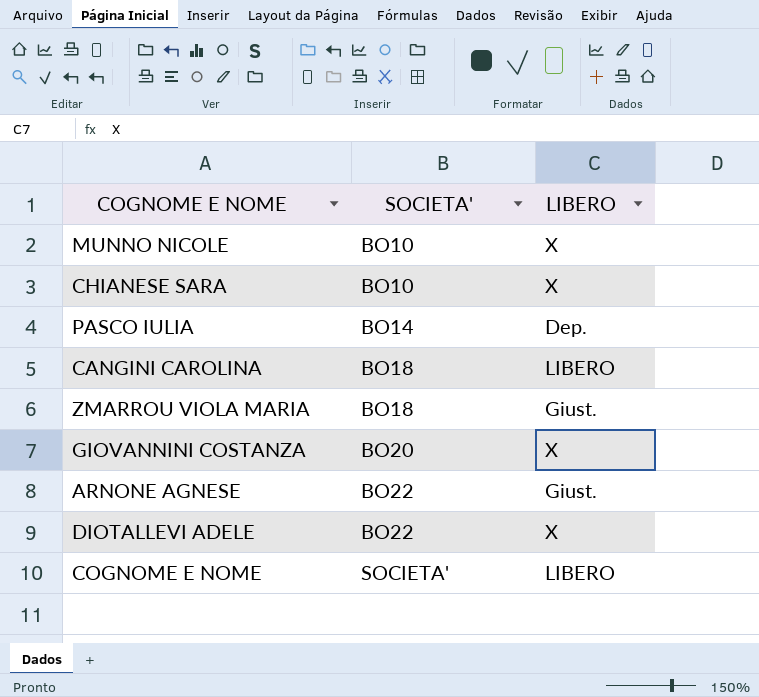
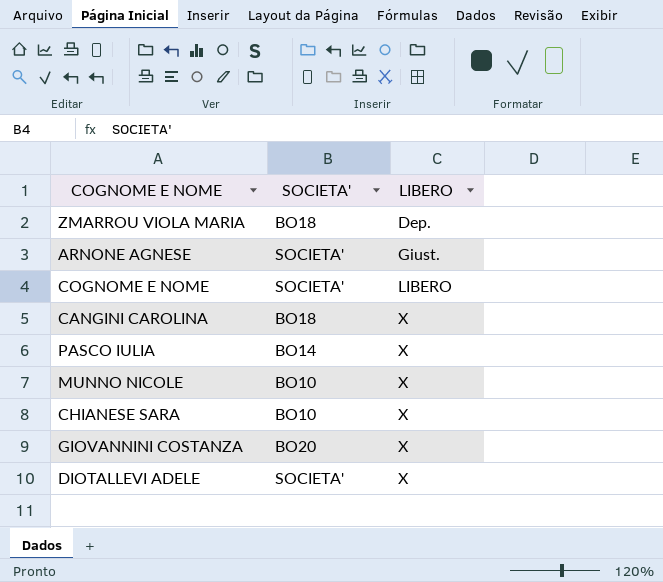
row order: SOCIETA' ascending -> LIBERO ascending
ZMARROU VIOLA MARIA | LIBERO: Giust. -> Dep.
ARNONE AGNESE | SOCIETA': BO22 -> SOCIETA'
CANGINI CAROLINA | LIBERO: LIBERO -> X
PASCO IULIA | LIBERO: Dep. -> X
DIOTALLEVI ADELE | SOCIETA': BO22 -> SOCIETA'

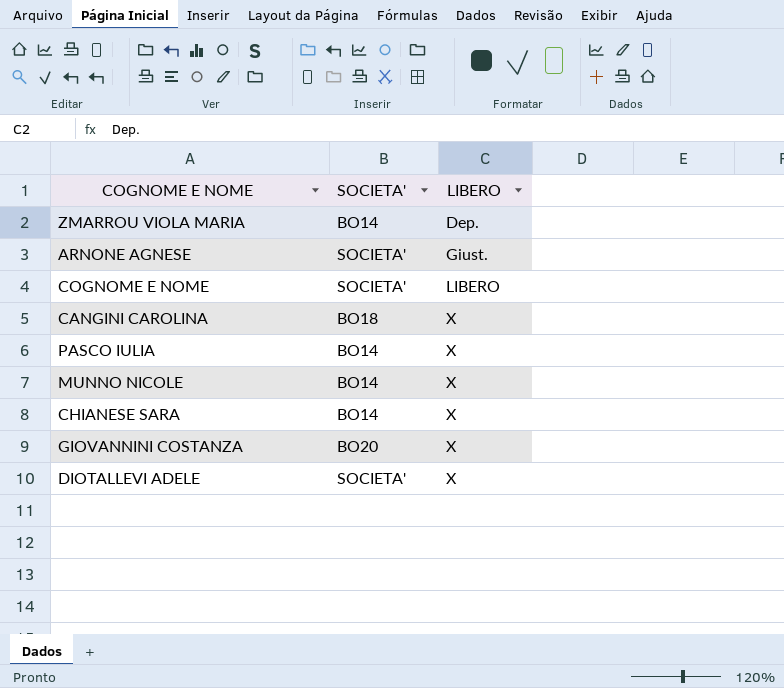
ZMARROU VIOLA MARIA | SOCIETA': BO18 -> BO14
MUNNO NICOLE | SOCIETA': BO10 -> BO14
CHIANESE SARA | SOCIETA': BO10 -> BO14

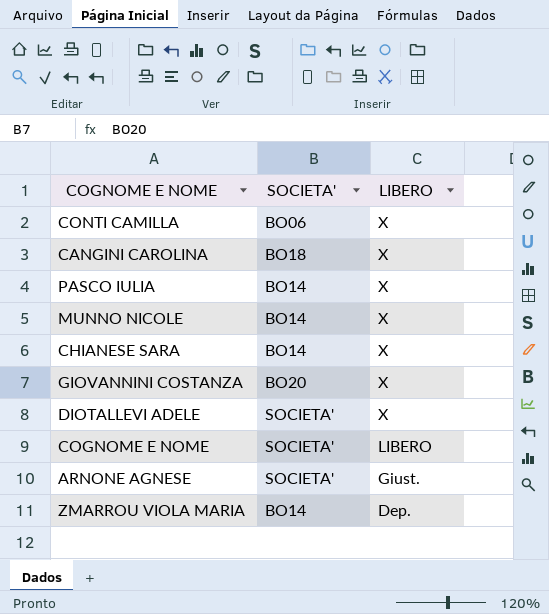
row order: LIBERO ascending -> LIBERO descending
row CONTI CAMILLA: none -> BO06 | X

